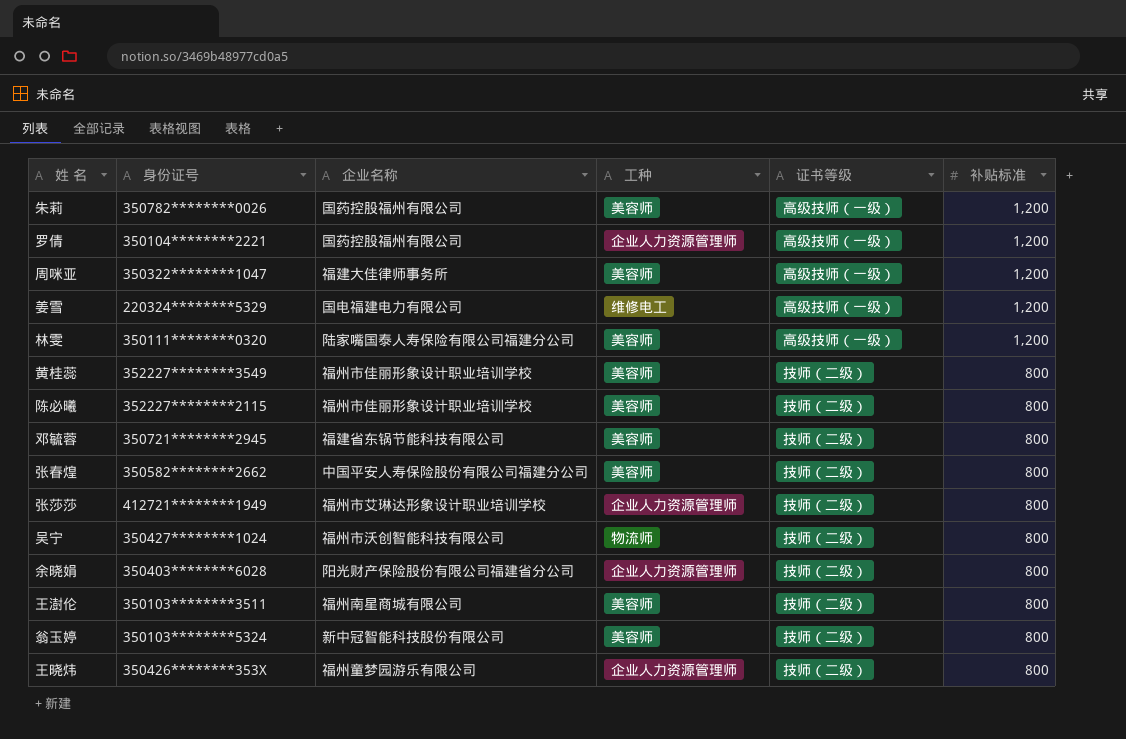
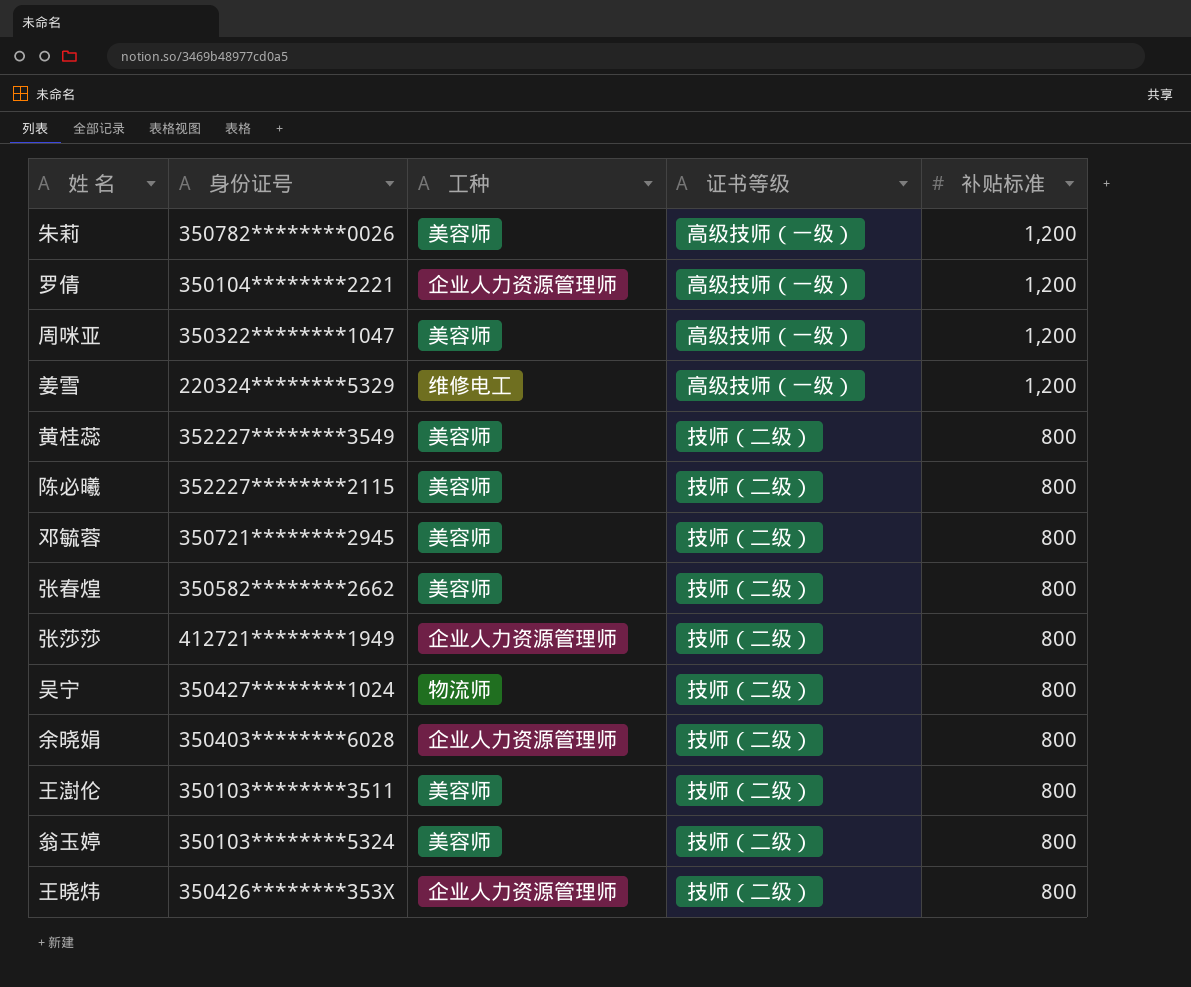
column 企业名称 | position: 3 -> none
row 林雯: 350111********0320 | 陆家嘴国泰人寿保险有限公司福建分公司 | 美容师 | 高级技师（一级） | 1,200 -> none

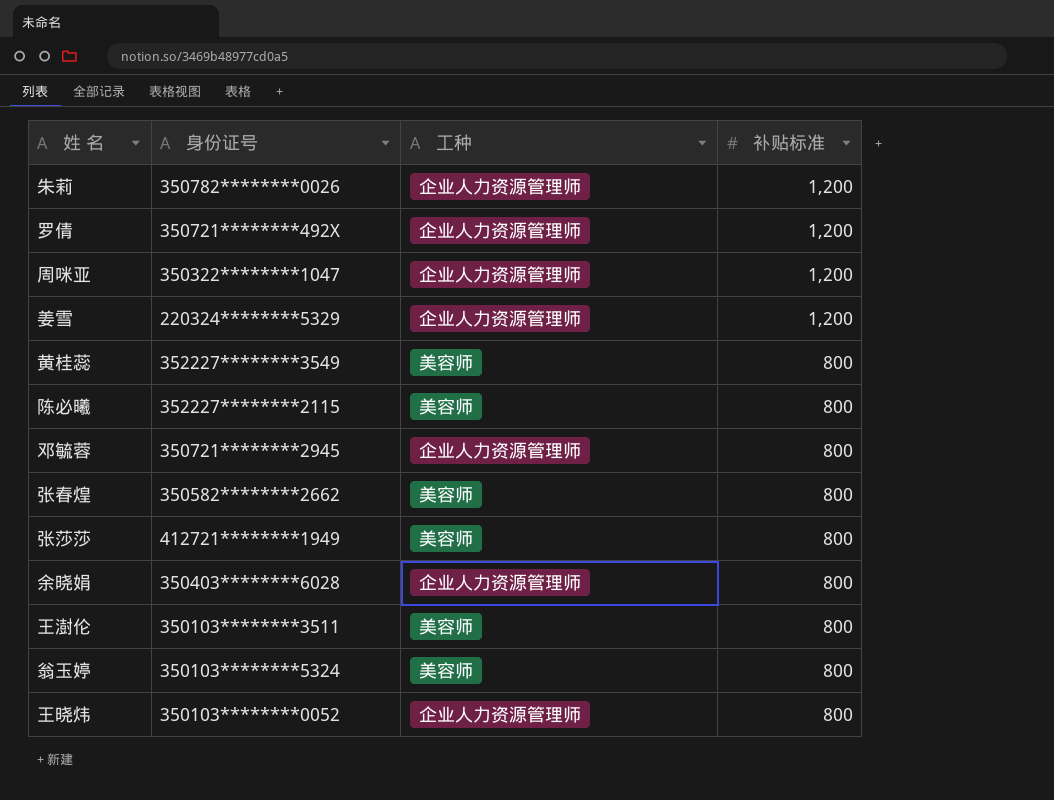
column 证书等级 | position: 4 -> none
row 吴宁: 350427********1024 | 物流师 | 技师（二级） | 800 -> none
朱莉 | 工种: 美容师 -> 企业人力资源管理师
罗倩 | 身份证号: 350104********2221 -> 350721********492X
周咪亚 | 工种: 美容师 -> 企业人力资源管理师
姜雪 | 工种: 维修电工 -> 企业人力资源管理师
邓毓蓉 | 工种: 美容师 -> 企业人力资源管理师
张莎莎 | 工种: 企业人力资源管理师 -> 美容师
王晓炜 | 身份证号: 350426********353X -> 350103********0052

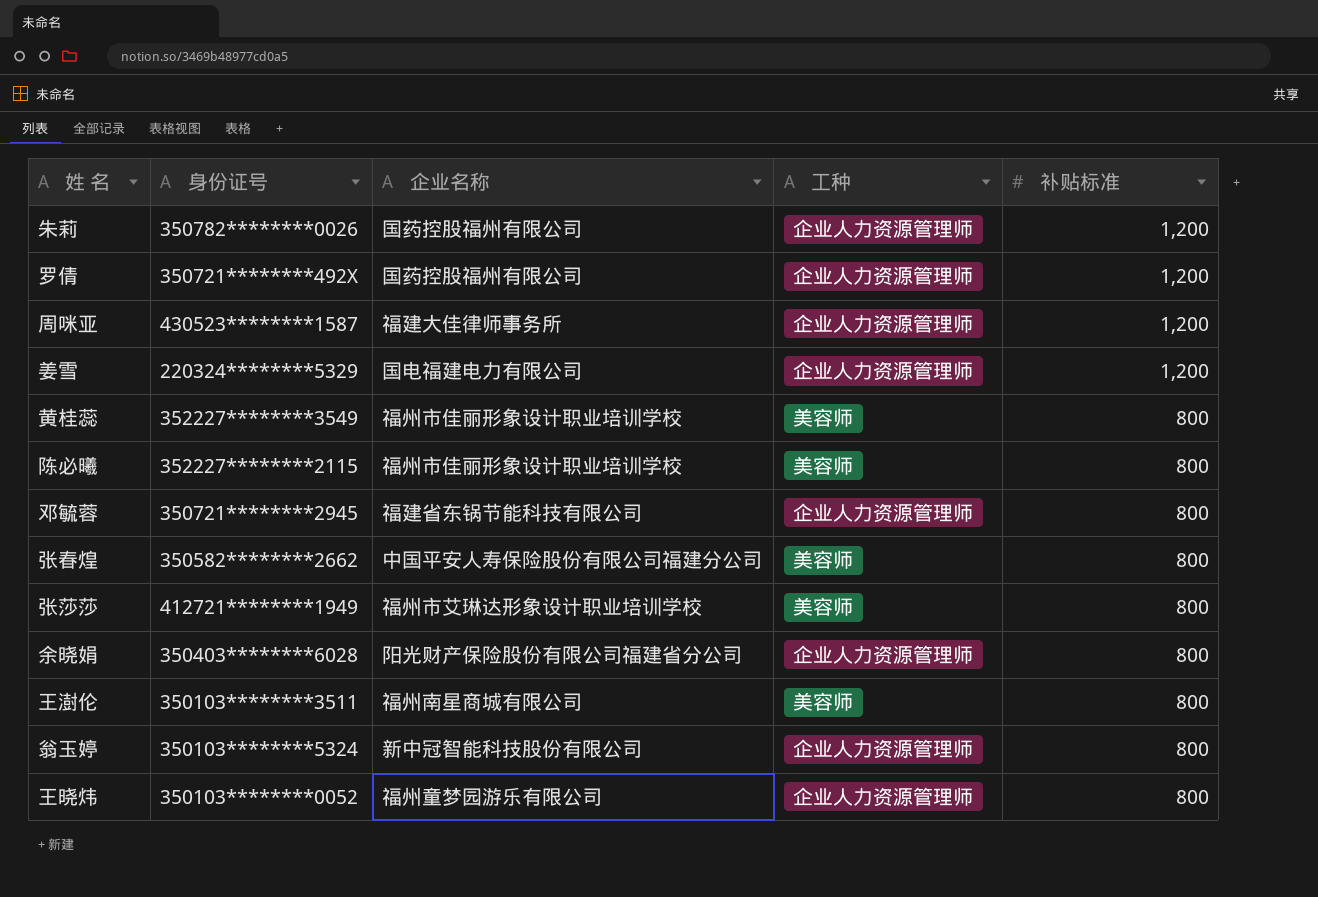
column 企业名称 | position: none -> 3
周咪亚 | 身份证号: 350322********1047 -> 430523********1587
翁玉婷 | 工种: 美容师 -> 企业人力资源管理师

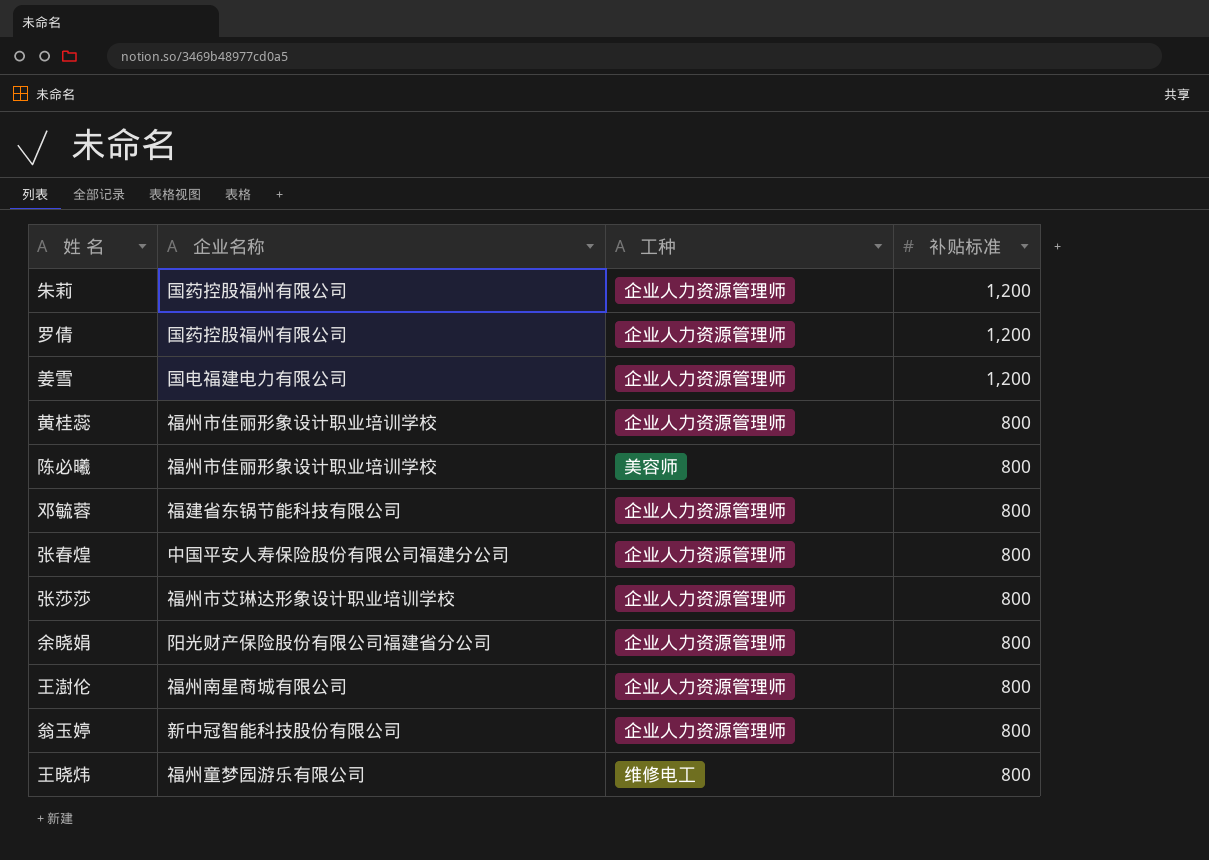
column 身份证号 | position: 2 -> none
row 周咪亚: 430523********1587 | 福建大佳律师事务所 | 企业人力资源管理师 | 1,200 -> none
黄桂蕊 | 工种: 美容师 -> 企业人力资源管理师
张春煌 | 工种: 美容师 -> 企业人力资源管理师
张莎莎 | 工种: 美容师 -> 企业人力资源管理师
王澍伦 | 工种: 美容师 -> 企业人力资源管理师
王晓炜 | 工种: 企业人力资源管理师 -> 维修电工

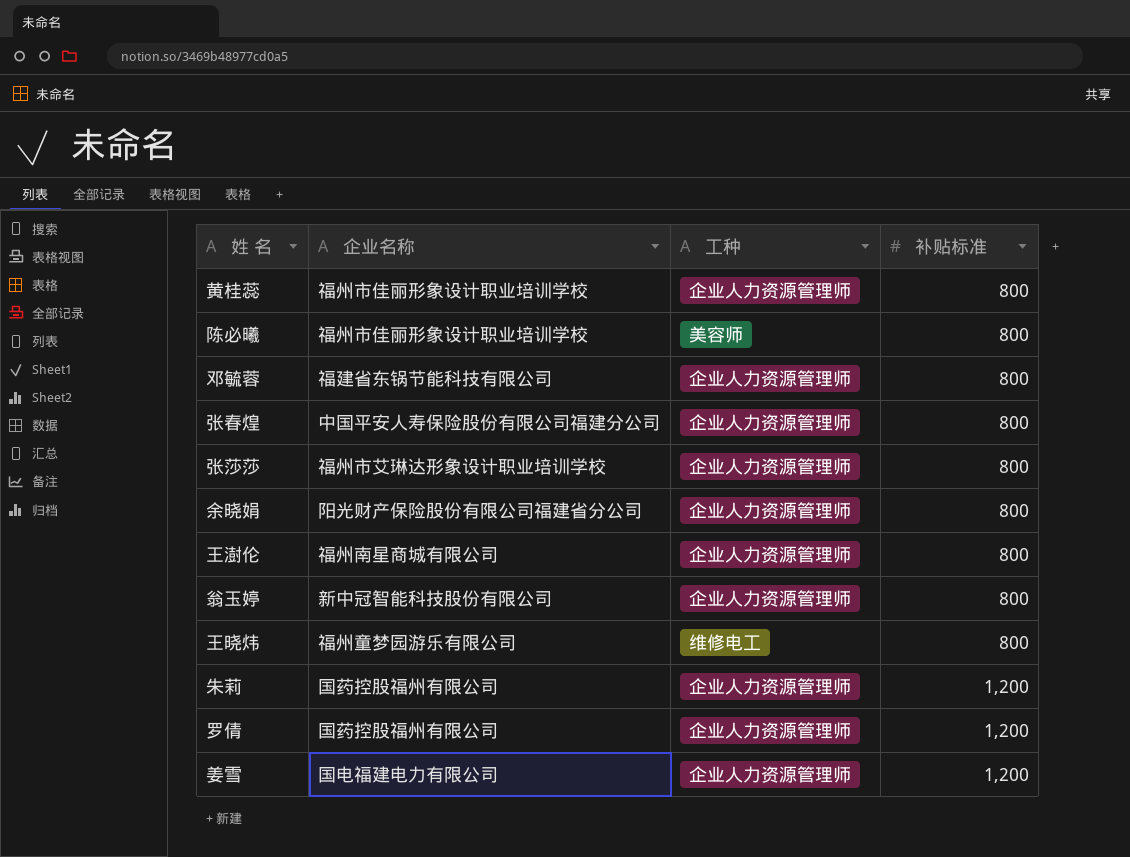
row order: 补贴标准 descending -> 补贴标准 ascending

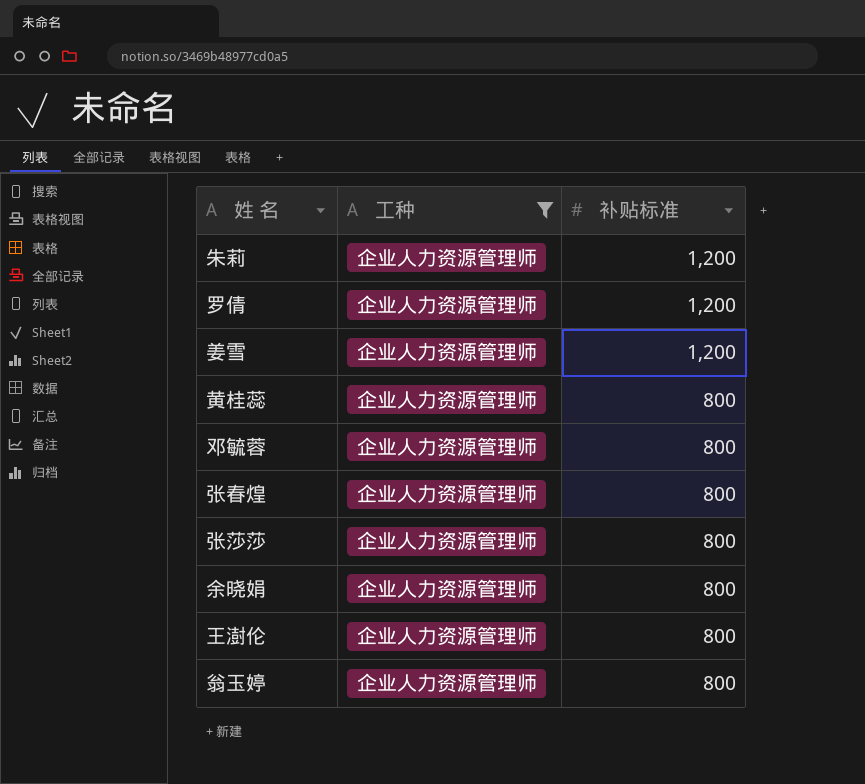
filter: none -> 工种 = 企业人力资源管理师
row order: 补贴标准 ascending -> 补贴标准 descending
column 企业名称 | position: 2 -> none

